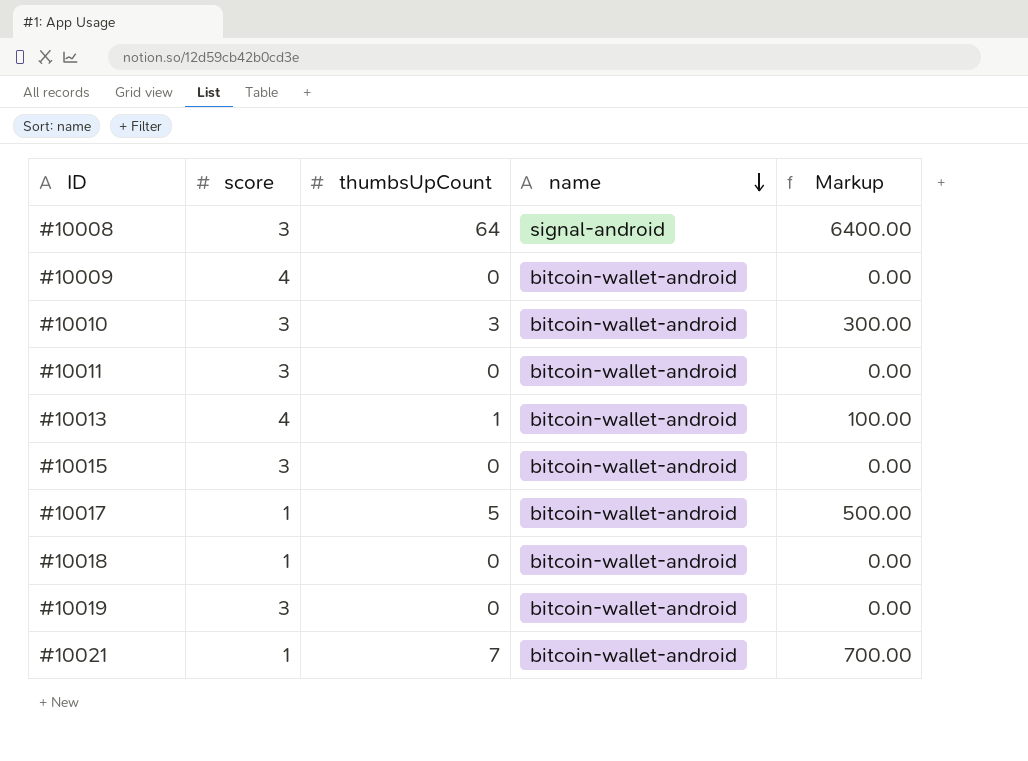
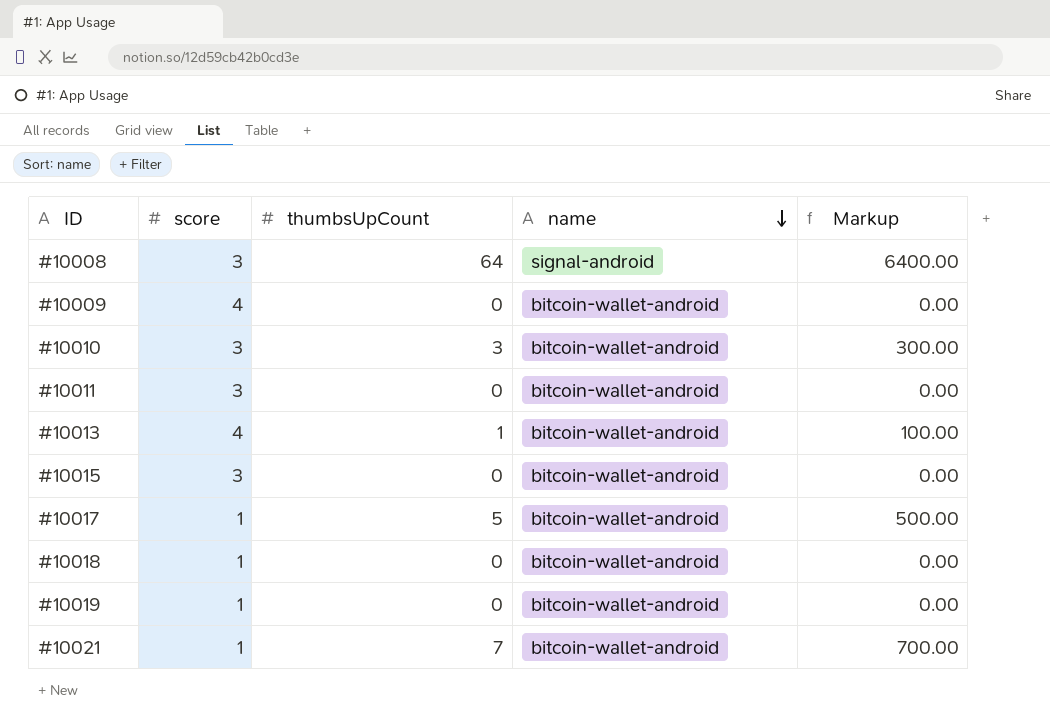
#10019 | score: 3 -> 1

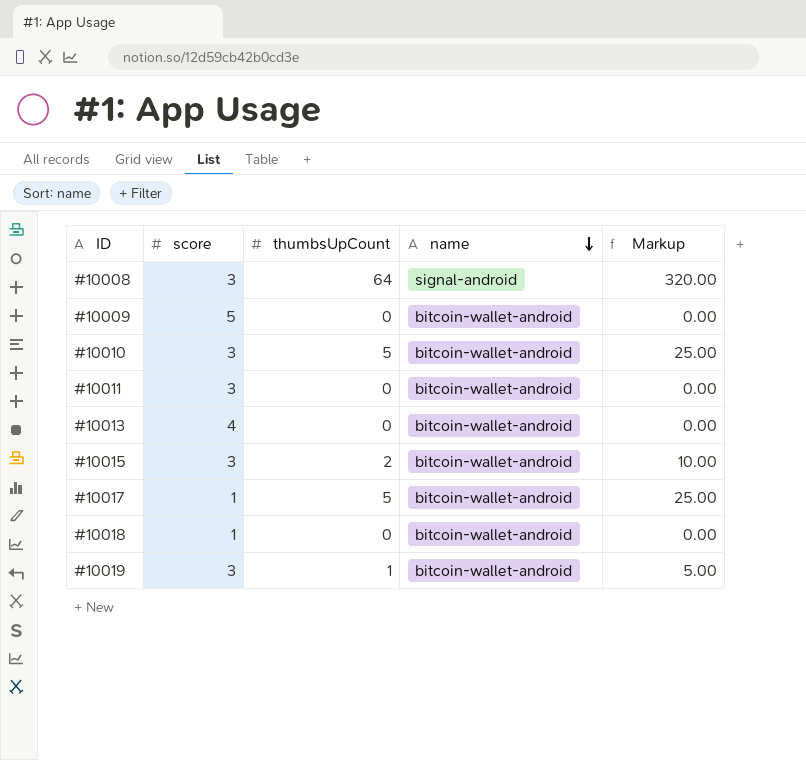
column Markup | formula: [thumbsUpCount] * 100 -> [thumbsUpCount] * 5
row #10021: 1 | 7 | bitcoin-wallet-android | 700.00 -> none
#10009 | score: 4 -> 5
#10010 | thumbsUpCount: 3 -> 5
#10013 | thumbsUpCount: 1 -> 0
#10015 | thumbsUpCount: 0 -> 2
#10019 | score: 1 -> 3
#10019 | thumbsUpCount: 0 -> 1

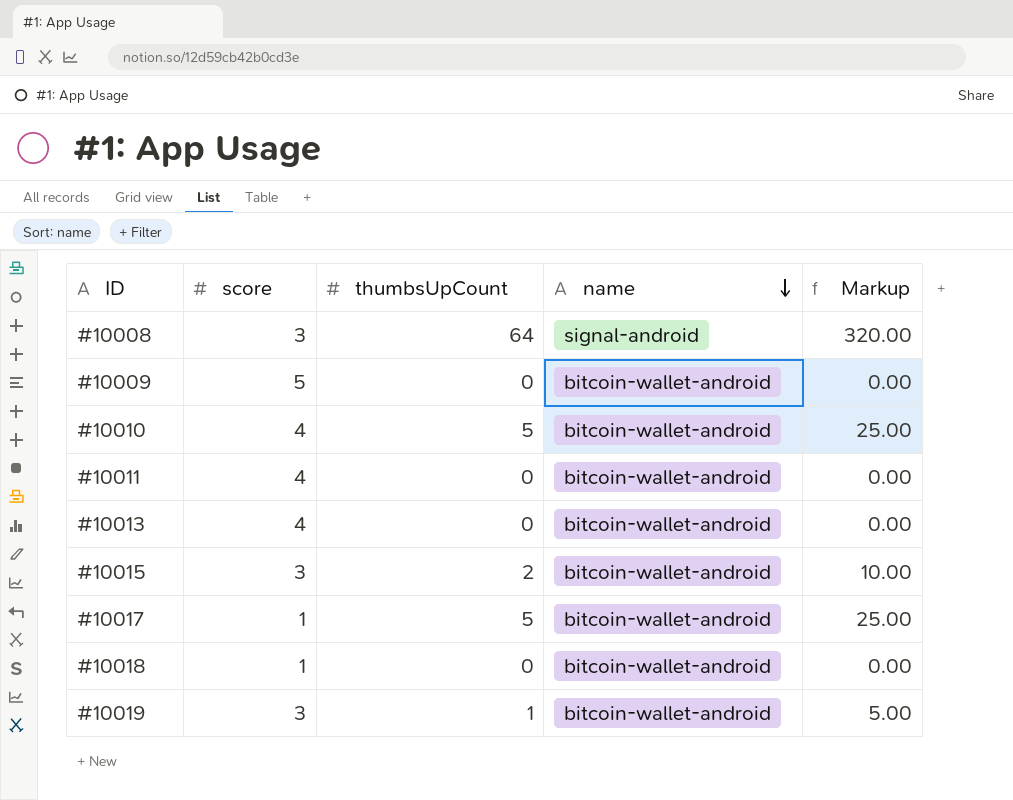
#10010 | score: 3 -> 4
#10011 | score: 3 -> 4

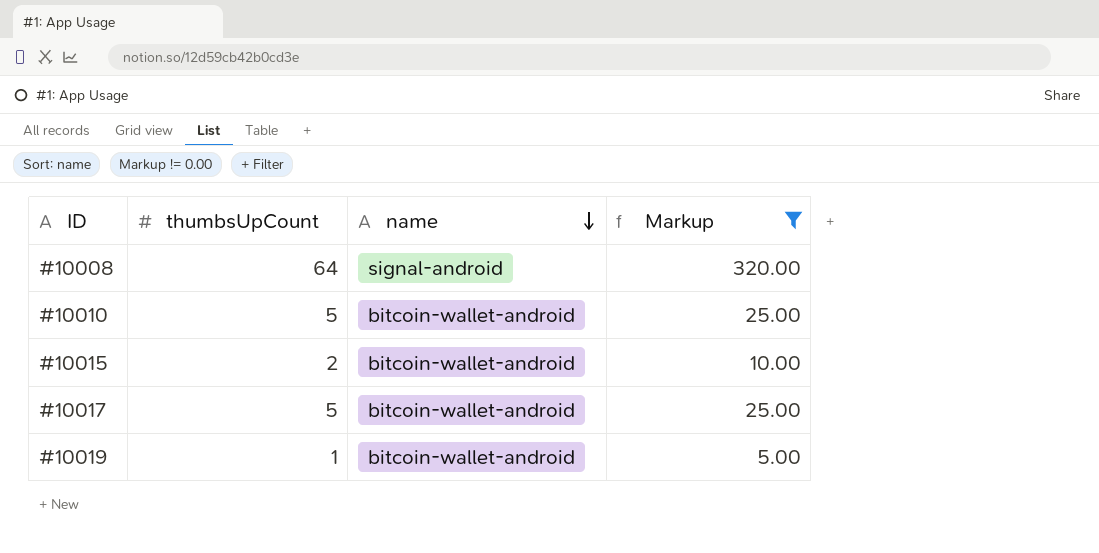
filter: none -> Markup != 0.00
column score | position: 2 -> none

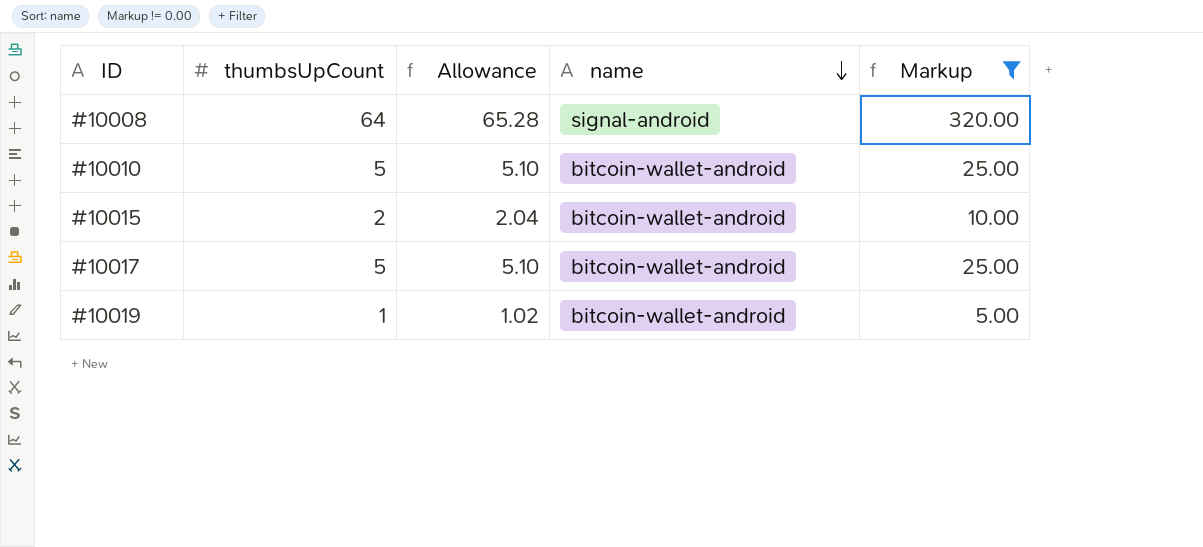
column Allowance | formula: none -> [thumbsUpCount] * 1.02

